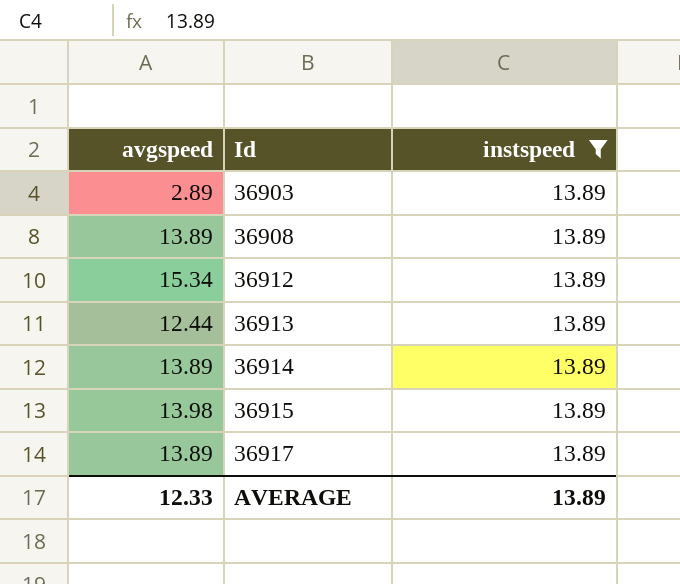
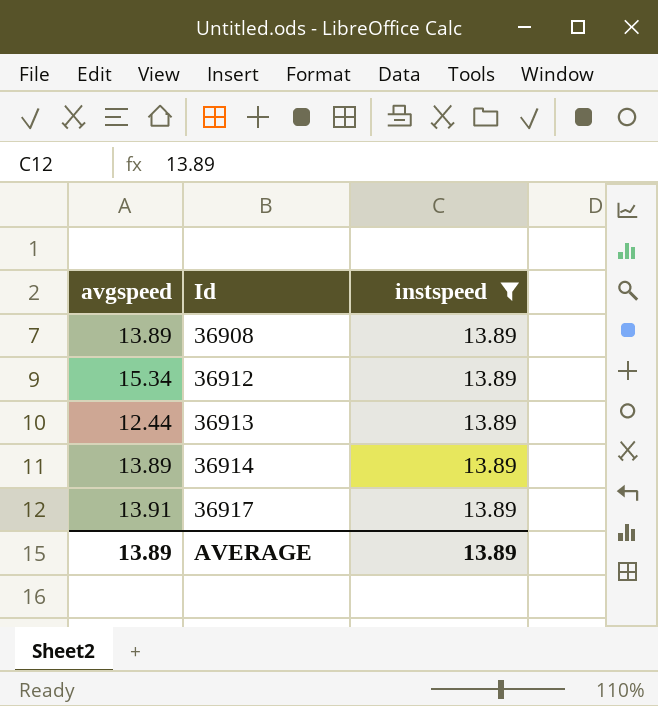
row 36903: 2.89 | 13.89 -> none
row 36915: 13.98 | 13.89 -> none
36917 | avgspeed: 13.89 -> 13.91
AVERAGE | avgspeed: 12.33 -> 13.89

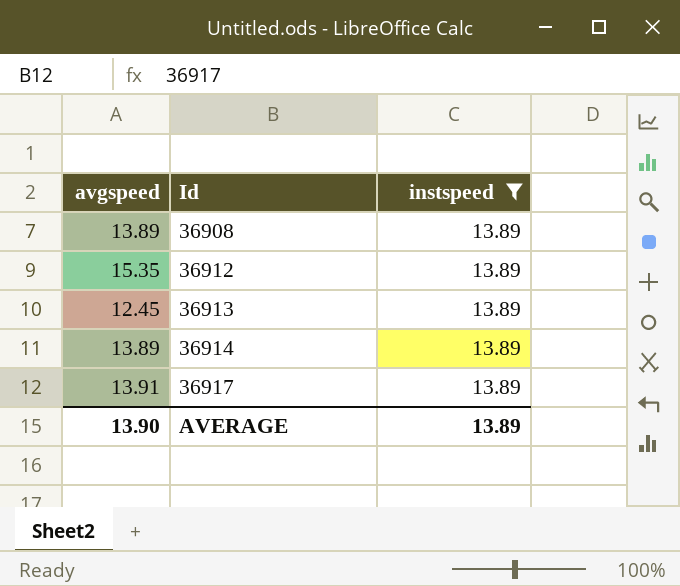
36912 | avgspeed: 15.34 -> 15.35
36913 | avgspeed: 12.44 -> 12.45
AVERAGE | avgspeed: 13.89 -> 13.90

